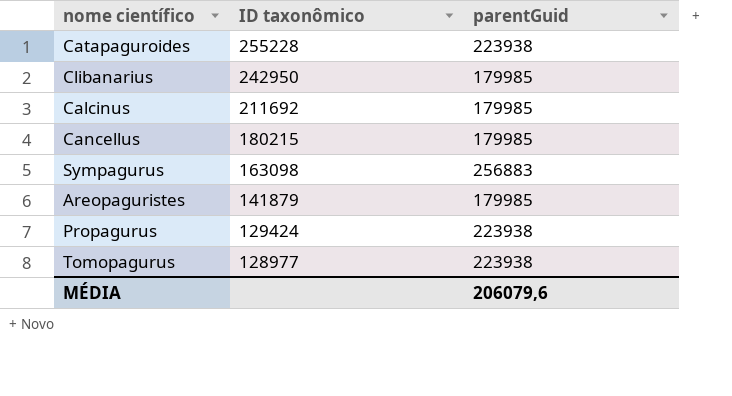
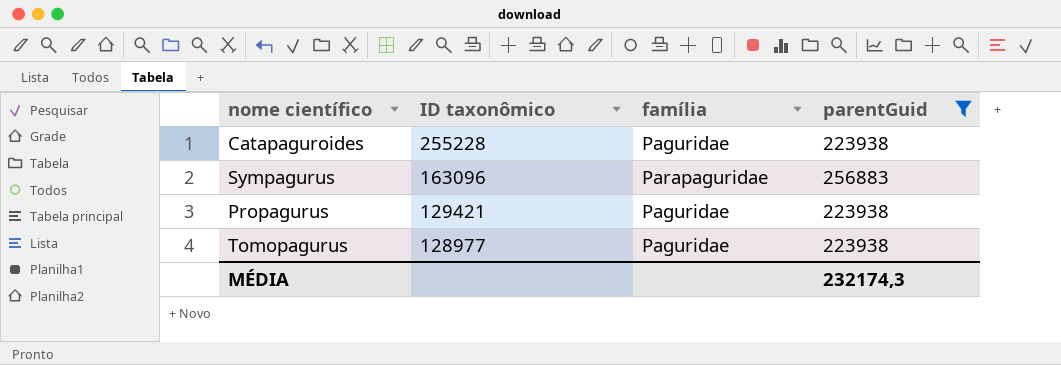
filter: none -> parentGuid != 179985
column família | position: none -> 3
Sympagurus | ID taxonômico: 163098 -> 163096
Propagurus | ID taxonômico: 129424 -> 129421
MÉDIA | parentGuid: 206079,6 -> 232174,3

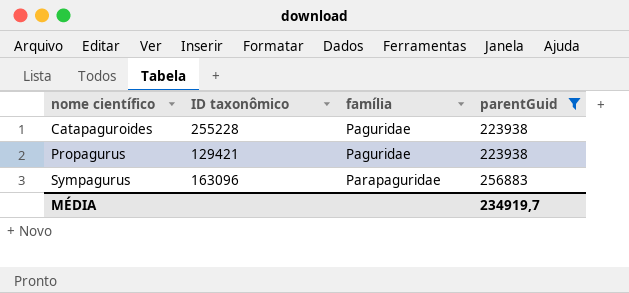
row order: ID taxonômico descending -> nome científico ascending
row Tomopagurus: 128977 | Paguridae | 223938 -> none
MÉDIA | parentGuid: 232174,3 -> 234919,7

